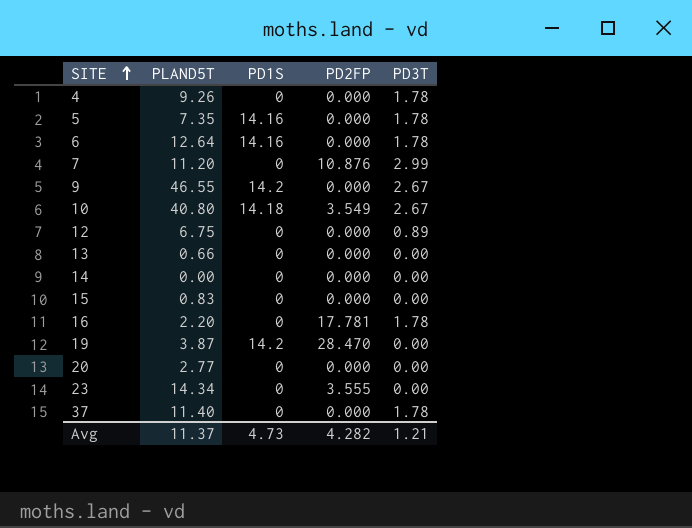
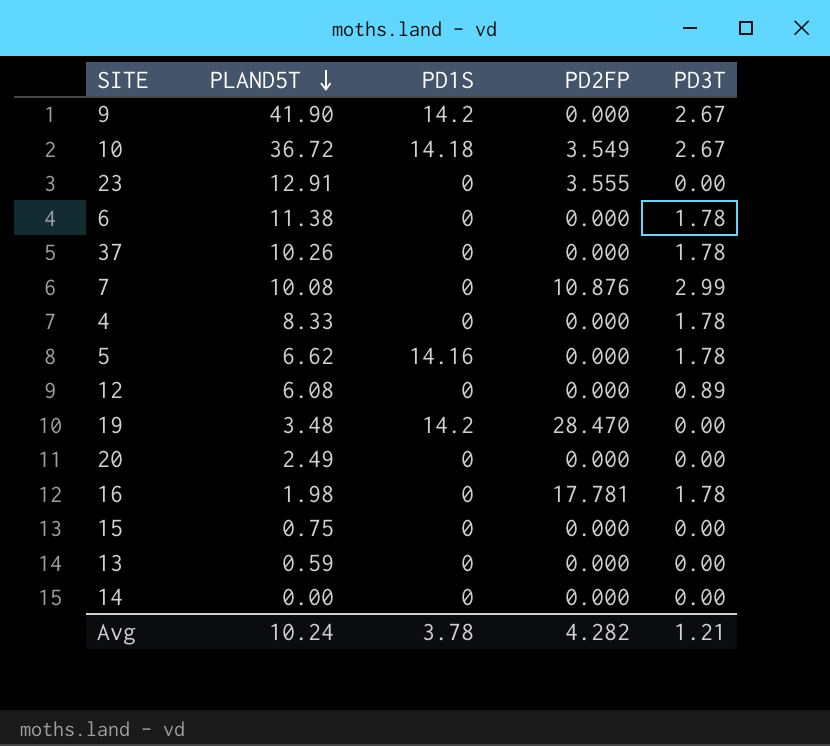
row order: SITE ascending -> PLAND5T descending
9 | PLAND5T: 46.55 -> 41.90
10 | PLAND5T: 40.80 -> 36.72
23 | PLAND5T: 14.34 -> 12.91
6 | PLAND5T: 12.64 -> 11.38
6 | PD1S: 14.16 -> 0
37 | PLAND5T: 11.40 -> 10.26
7 | PLAND5T: 11.20 -> 10.08
4 | PLAND5T: 9.26 -> 8.33
5 | PLAND5T: 7.35 -> 6.62
12 | PLAND5T: 6.75 -> 6.08
19 | PLAND5T: 3.87 -> 3.48
20 | PLAND5T: 2.77 -> 2.49
16 | PLAND5T: 2.20 -> 1.98
15 | PLAND5T: 0.83 -> 0.75
13 | PLAND5T: 0.66 -> 0.59
Avg | PLAND5T: 11.37 -> 10.24
Avg | PD1S: 4.73 -> 3.78

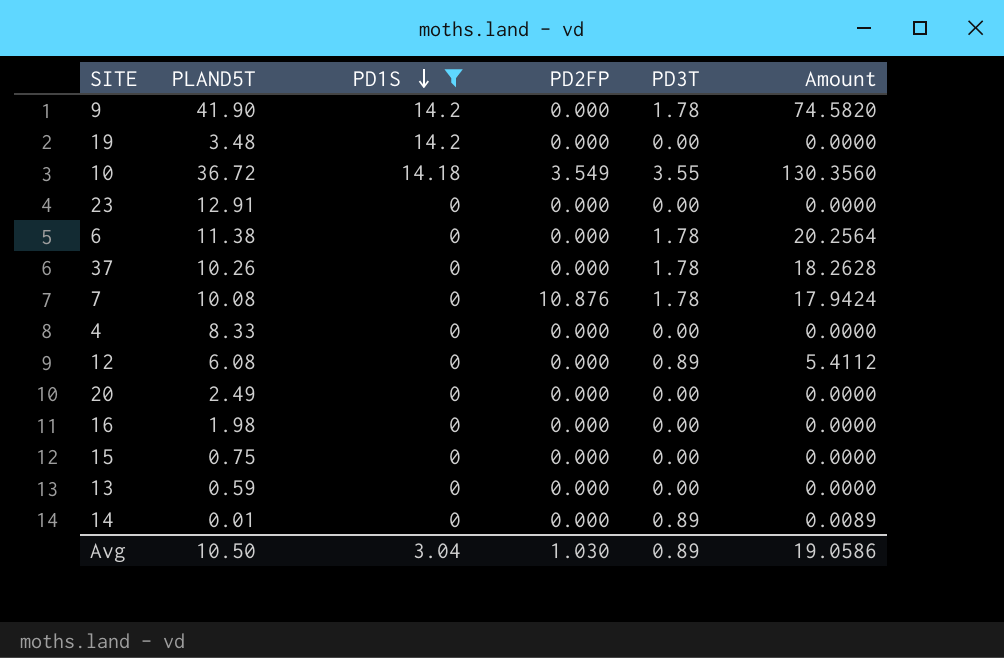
filter: none -> PD1S != 14.16
row order: PLAND5T descending -> PD1S descending
column Amount | formula: none -> [PLAND5T] * [PD3T]
9 | PD3T: 2.67 -> 1.78
19 | PD2FP: 28.470 -> 0.000
10 | PD3T: 2.67 -> 3.55
23 | PD2FP: 3.555 -> 0.000
7 | PD3T: 2.99 -> 1.78
4 | PD3T: 1.78 -> 0.00
16 | PD2FP: 17.781 -> 0.000
16 | PD3T: 1.78 -> 0.00
14 | PLAND5T: 0.00 -> 0.01
14 | PD3T: 0.00 -> 0.89
Avg | PLAND5T: 10.24 -> 10.50
Avg | PD1S: 3.78 -> 3.04
Avg | PD2FP: 4.282 -> 1.030
Avg | PD3T: 1.21 -> 0.89

